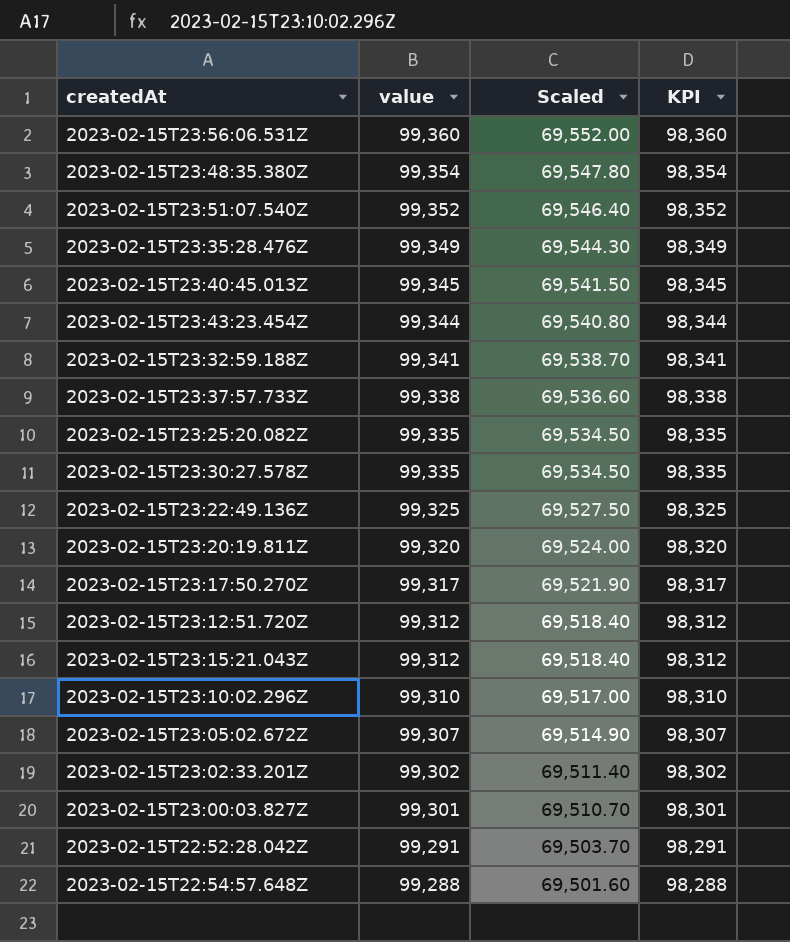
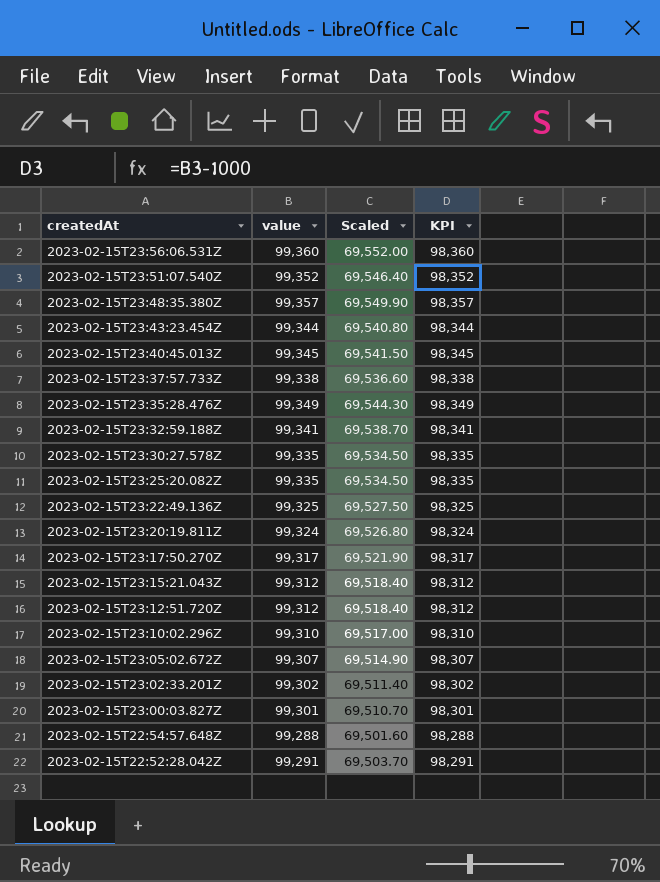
row order: value descending -> createdAt descending
2023-02-15T23:48:35.380Z | value: 99,354 -> 99,357
2023-02-15T23:48:35.380Z | Scaled: 69,547.80 -> 69,549.90
2023-02-15T23:48:35.380Z | KPI: 98,354 -> 98,357
2023-02-15T23:20:19.811Z | value: 99,320 -> 99,324
2023-02-15T23:20:19.811Z | Scaled: 69,524.00 -> 69,526.80
2023-02-15T23:20:19.811Z | KPI: 98,320 -> 98,324

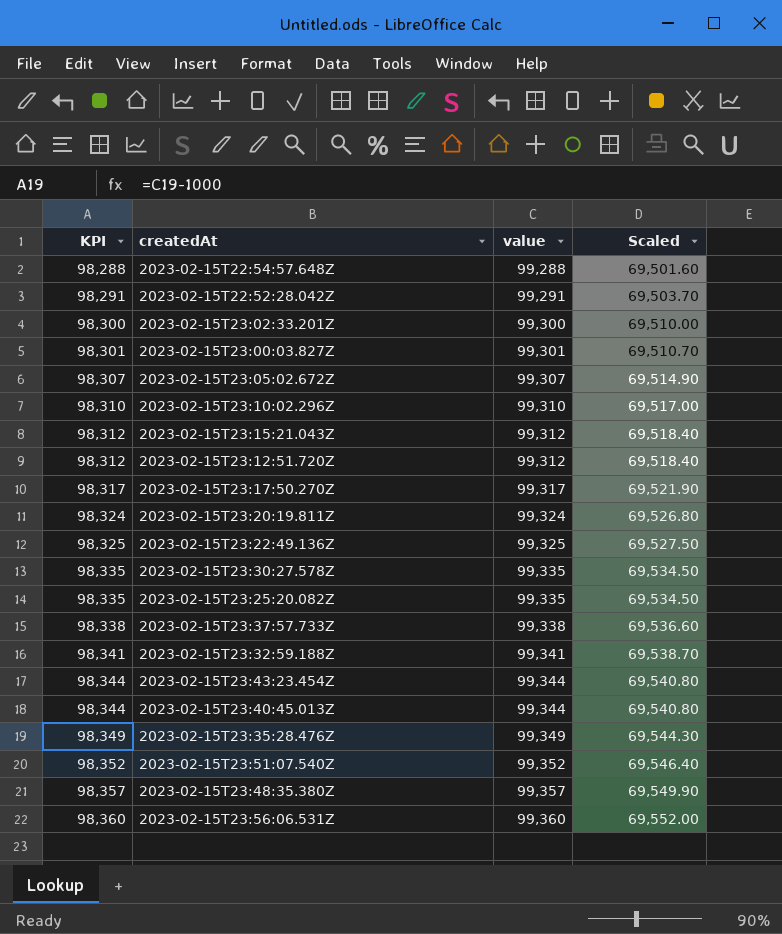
row order: createdAt descending -> KPI ascending
column KPI | position: 4 -> 1
2023-02-15T23:02:33.201Z | KPI: 98,302 -> 98,300
2023-02-15T23:02:33.201Z | value: 99,302 -> 99,300
2023-02-15T23:02:33.201Z | Scaled: 69,511.40 -> 69,510.00
2023-02-15T23:40:45.013Z | KPI: 98,345 -> 98,344
2023-02-15T23:40:45.013Z | value: 99,345 -> 99,344
2023-02-15T23:40:45.013Z | Scaled: 69,541.50 -> 69,540.80

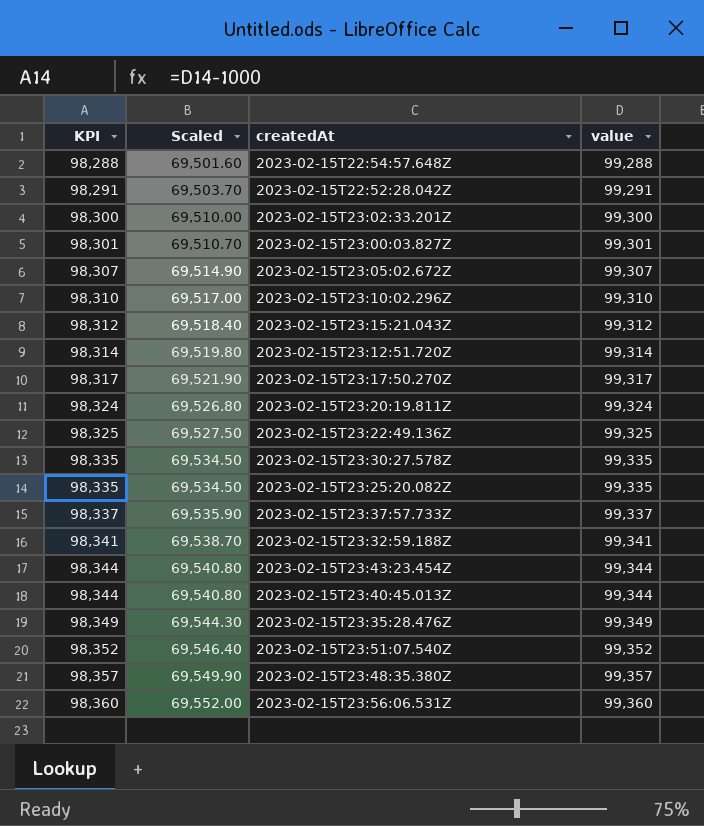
column Scaled | position: 4 -> 2
2023-02-15T23:12:51.720Z | KPI: 98,312 -> 98,314
2023-02-15T23:12:51.720Z | Scaled: 69,518.40 -> 69,519.80
2023-02-15T23:12:51.720Z | value: 99,312 -> 99,314
2023-02-15T23:37:57.733Z | KPI: 98,338 -> 98,337
2023-02-15T23:37:57.733Z | Scaled: 69,536.60 -> 69,535.90
2023-02-15T23:37:57.733Z | value: 99,338 -> 99,337

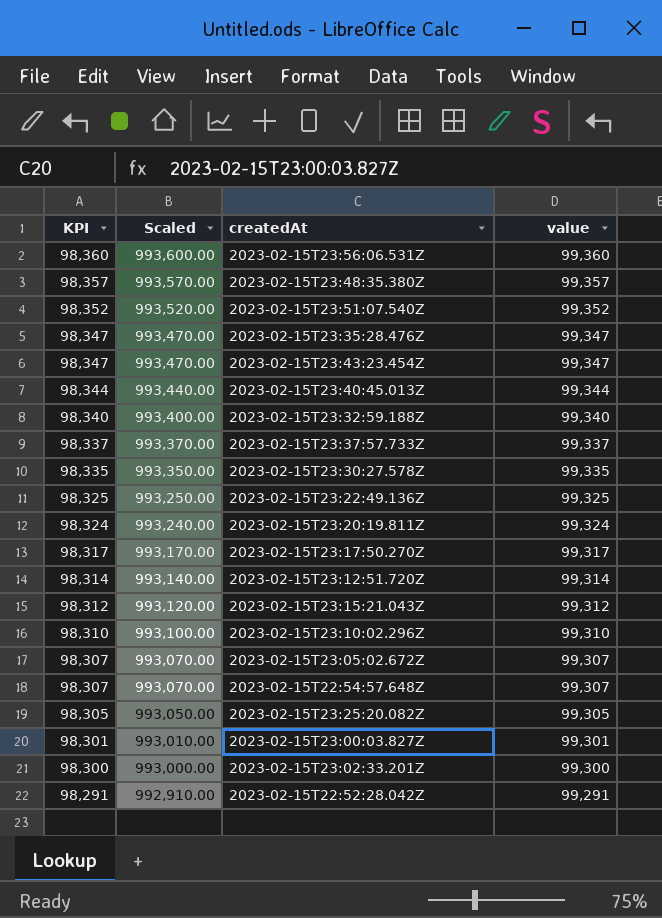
row order: KPI ascending -> KPI descending
column Scaled | formula: [value] * 0.7 -> [value] * 10
2023-02-15T23:35:28.476Z | KPI: 98,349 -> 98,347
2023-02-15T23:35:28.476Z | value: 99,349 -> 99,347
2023-02-15T23:43:23.454Z | KPI: 98,344 -> 98,347
2023-02-15T23:43:23.454Z | value: 99,344 -> 99,347
2023-02-15T23:32:59.188Z | KPI: 98,341 -> 98,340
2023-02-15T23:32:59.188Z | value: 99,341 -> 99,340
2023-02-15T22:54:57.648Z | KPI: 98,288 -> 98,307
2023-02-15T22:54:57.648Z | value: 99,288 -> 99,307
2023-02-15T23:25:20.082Z | KPI: 98,335 -> 98,305
2023-02-15T23:25:20.082Z | value: 99,335 -> 99,305

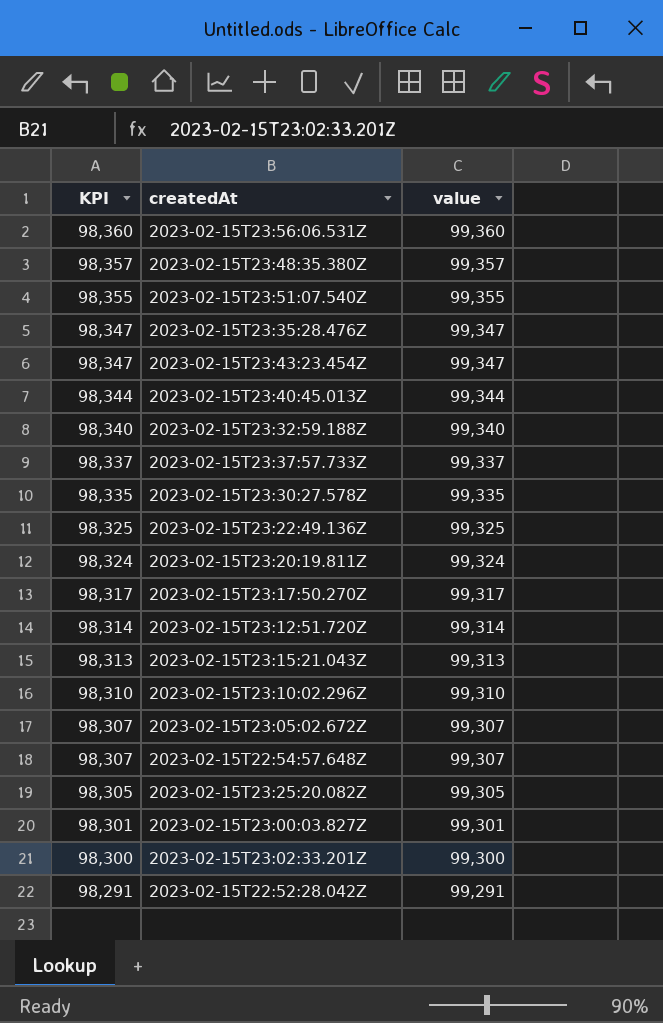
column Scaled | formula: [value] * 10 -> none
2023-02-15T23:51:07.540Z | KPI: 98,352 -> 98,355
2023-02-15T23:51:07.540Z | value: 99,352 -> 99,355
2023-02-15T23:15:21.043Z | KPI: 98,312 -> 98,313
2023-02-15T23:15:21.043Z | value: 99,312 -> 99,313

